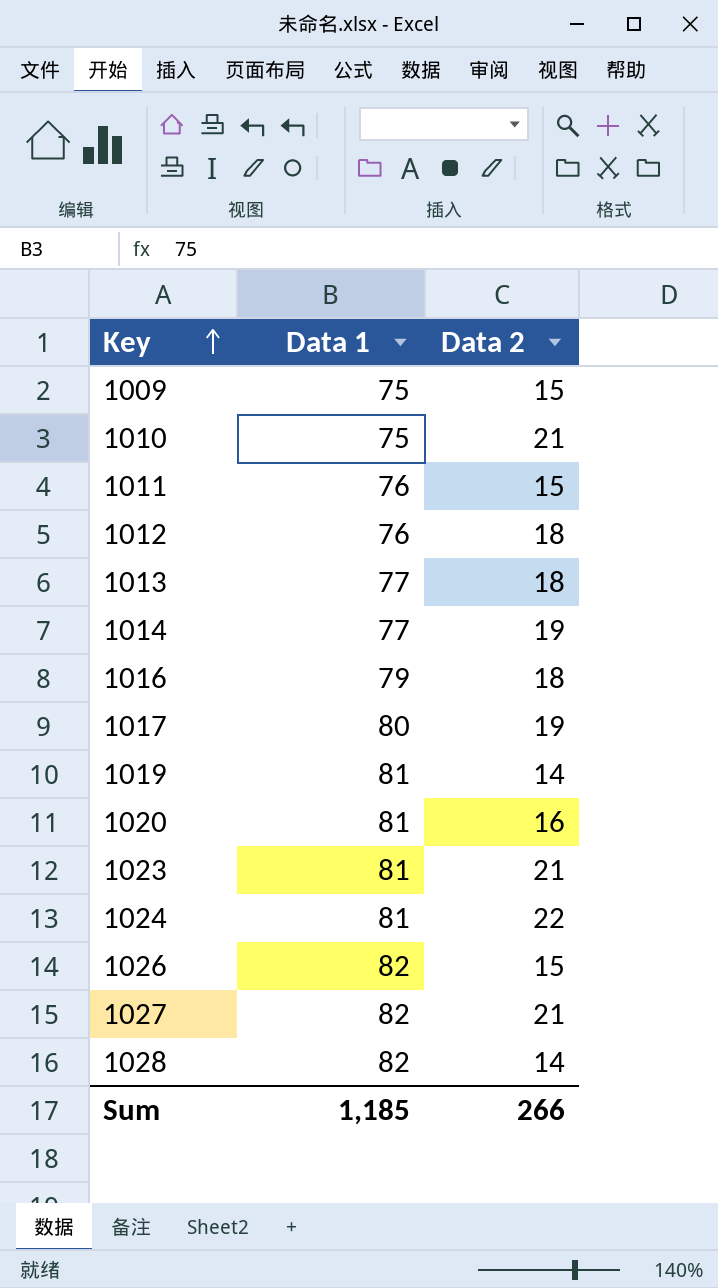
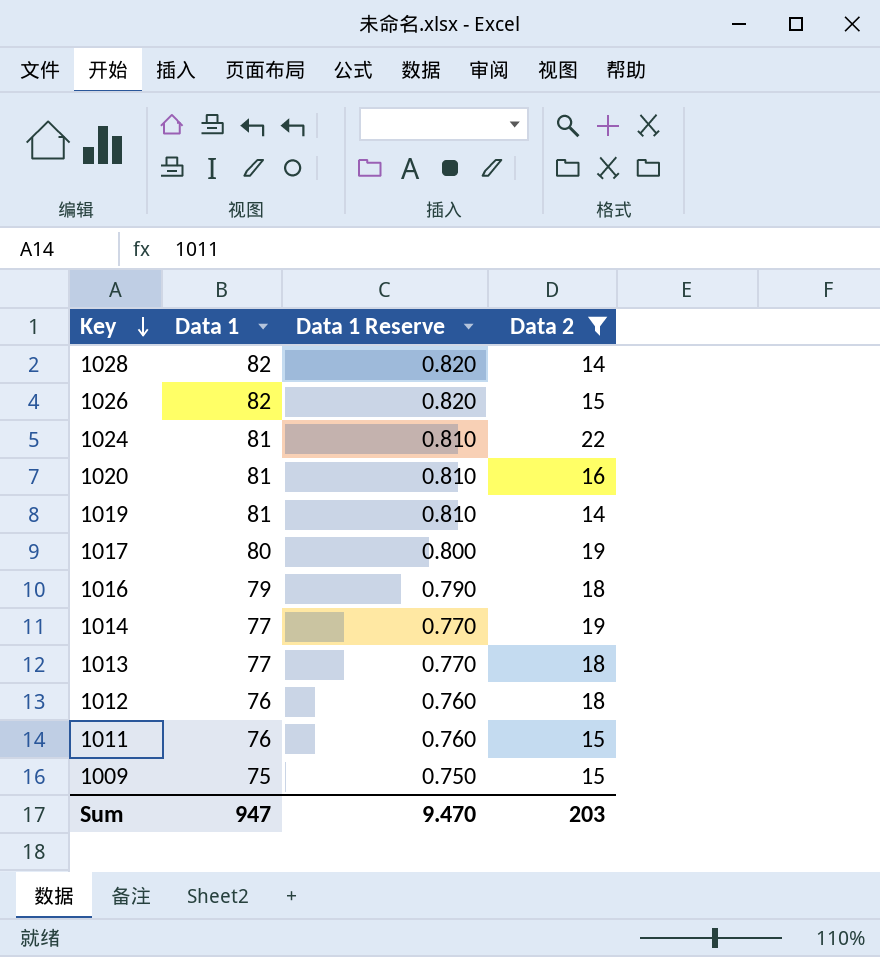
filter: none -> Data 2 != 21
row order: Key ascending -> Key descending
column Data 1 Reserve | formula: none -> [Data 1] * 0.01
Sum | Data 1: 1,185 -> 947
Sum | Data 2: 266 -> 203

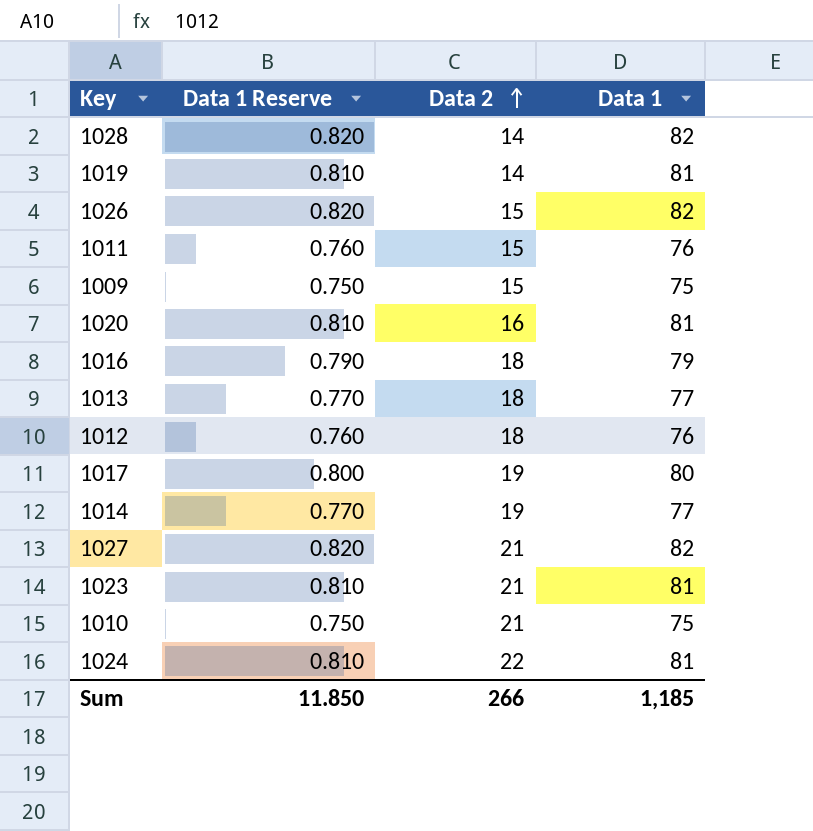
filter: Data 2 != 21 -> none
row order: Key descending -> Data 2 ascending
column Data 1 | position: 2 -> 4
Sum | Data 1 Reserve: 9.470 -> 11.850
Sum | Data 2: 203 -> 266
Sum | Data 1: 947 -> 1,185

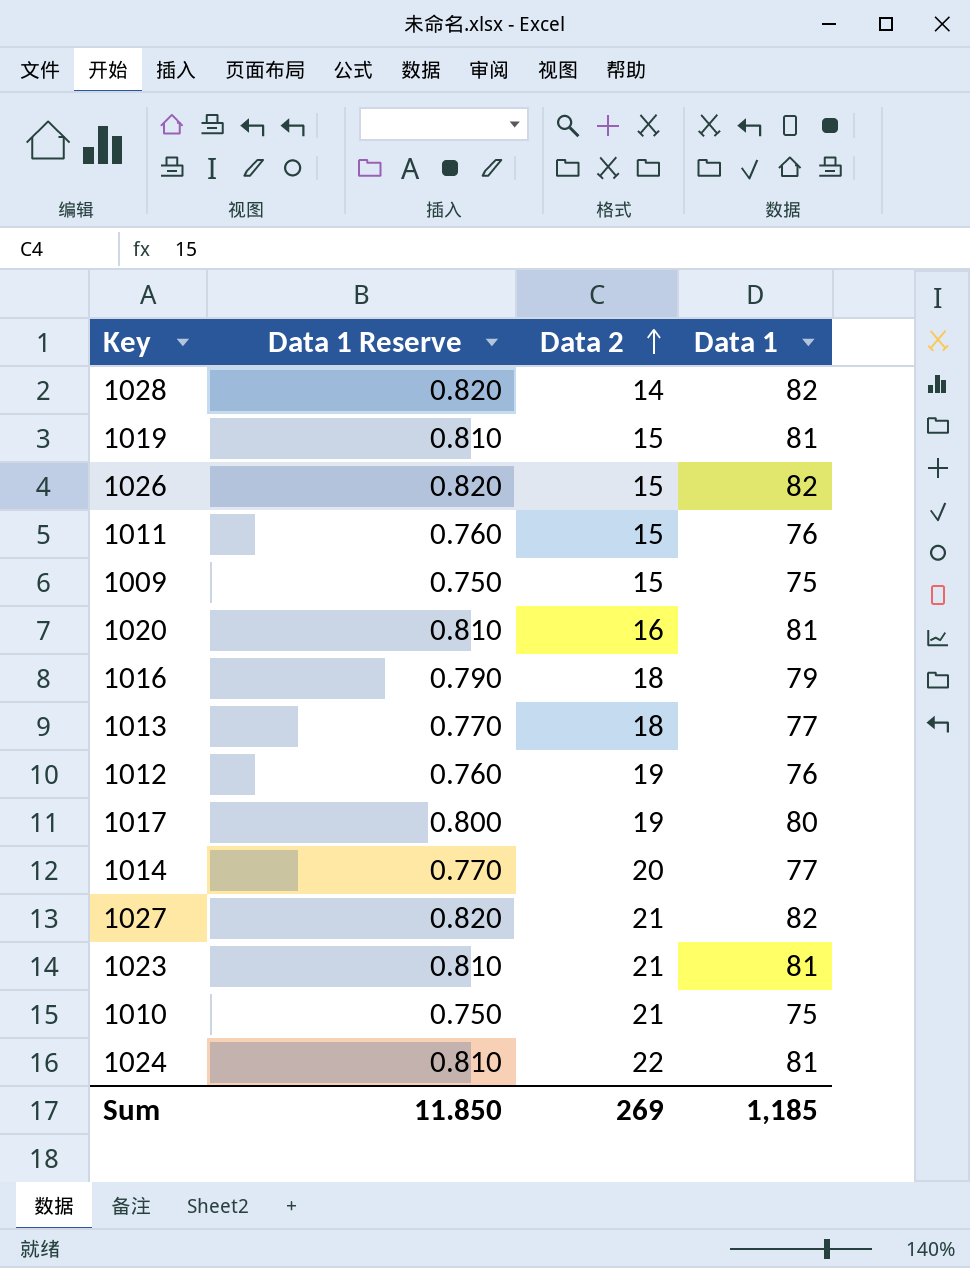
1019 | Data 2: 14 -> 15
1012 | Data 2: 18 -> 19
1014 | Data 2: 19 -> 20
Sum | Data 2: 266 -> 269

